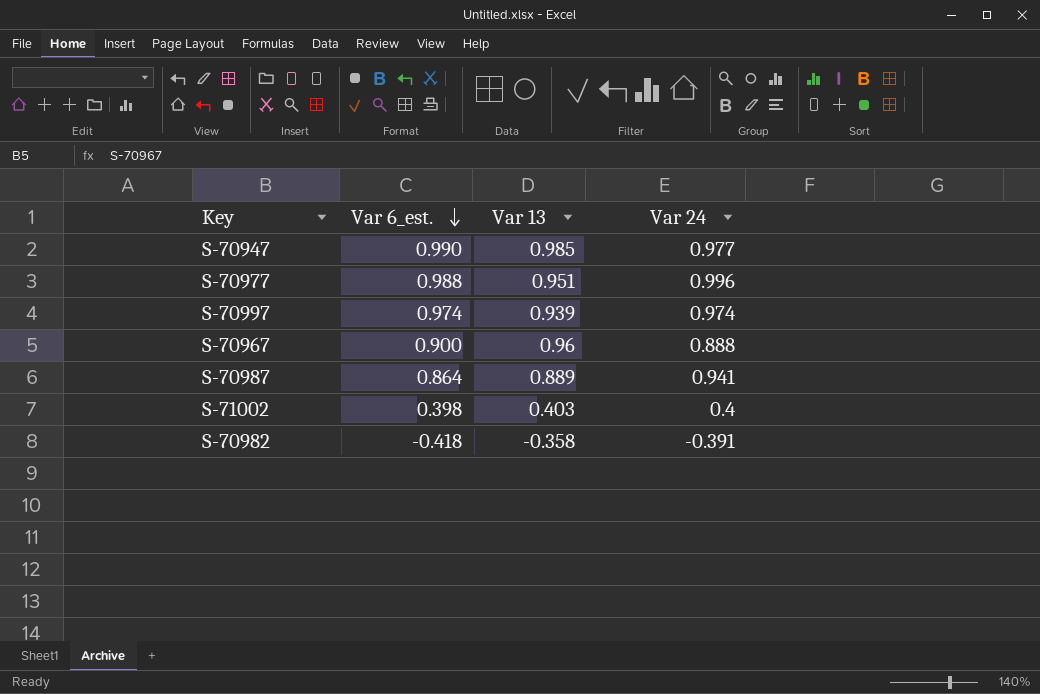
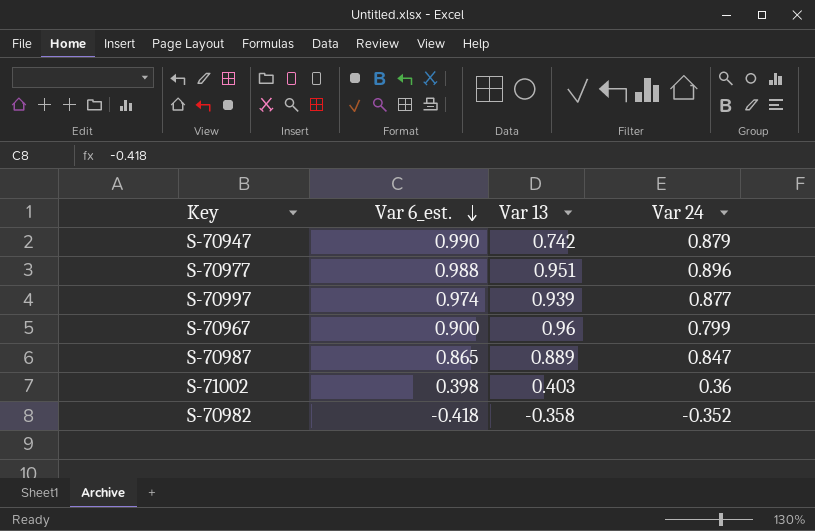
S-70947 | Var 13: 0.985 -> 0.742
S-70947 | Var 24: 0.977 -> 0.879
S-70977 | Var 24: 0.996 -> 0.896
S-70997 | Var 24: 0.974 -> 0.877
S-70967 | Var 24: 0.888 -> 0.799
S-70987 | Var 6_est.: 0.864 -> 0.865
S-70987 | Var 24: 0.941 -> 0.847
S-71002 | Var 24: 0.4 -> 0.36
S-70982 | Var 24: -0.391 -> -0.352

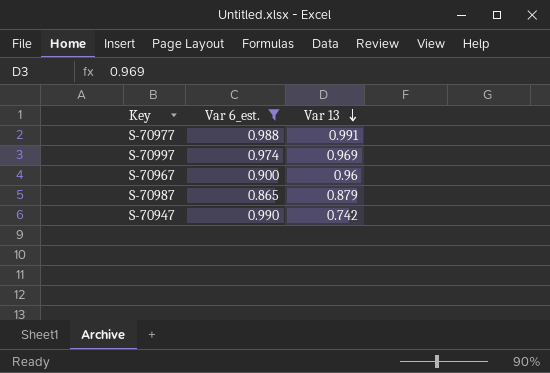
filter: none -> Var 6_est. >= 0.865
row order: Var 6_est. descending -> Var 13 descending
column Var 24 | position: 4 -> none
S-70977 | Var 13: 0.951 -> 0.991
S-70997 | Var 13: 0.939 -> 0.969
S-70987 | Var 13: 0.889 -> 0.879

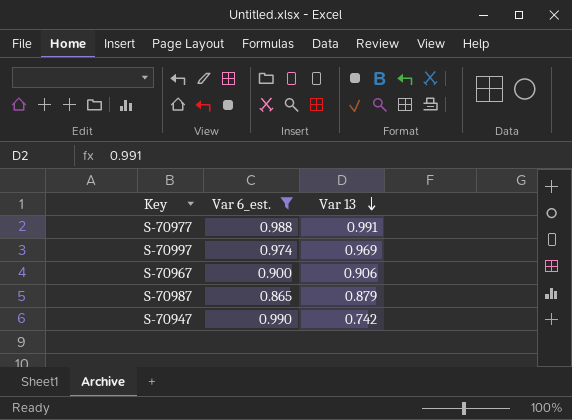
S-70967 | Var 13: 0.96 -> 0.906

